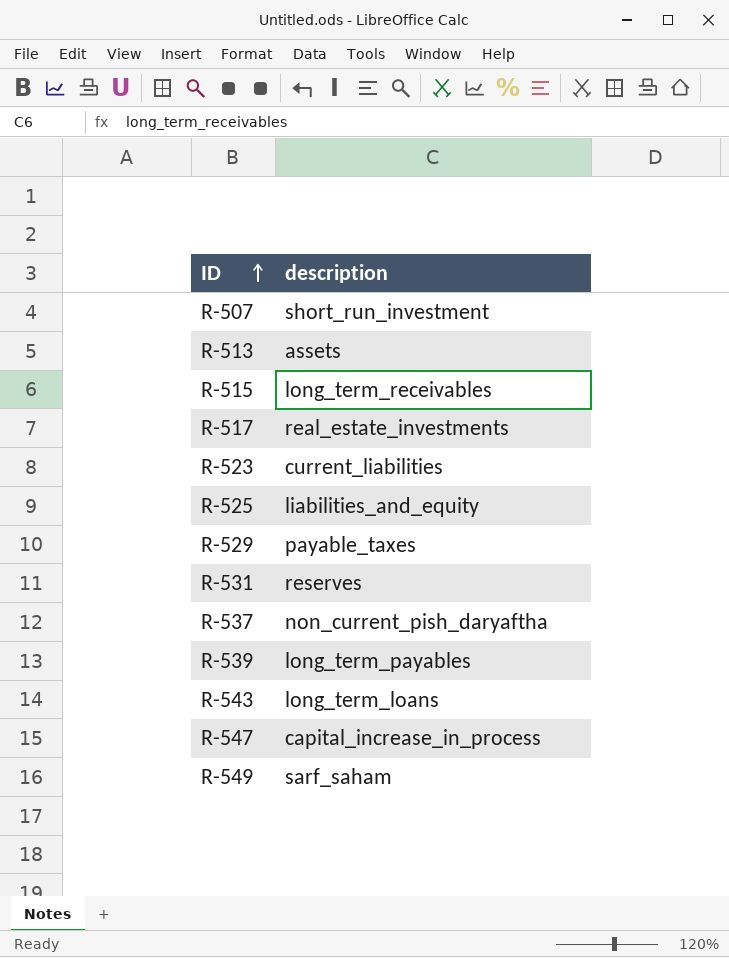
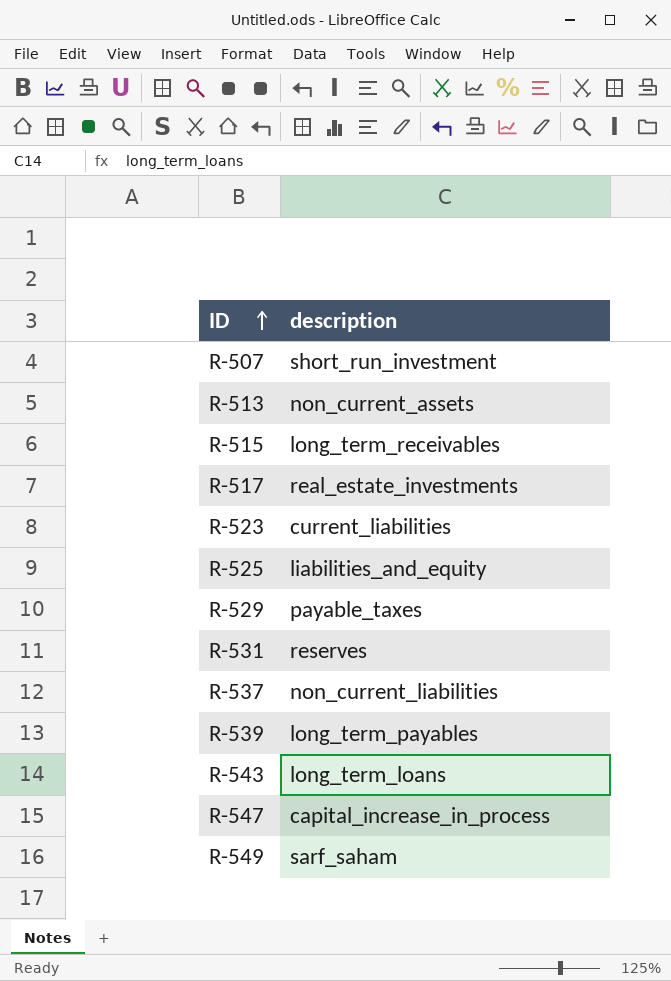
R-513 | description: assets -> non_current_assets
R-537 | description: non_current_pish_daryaftha -> non_current_liabilities

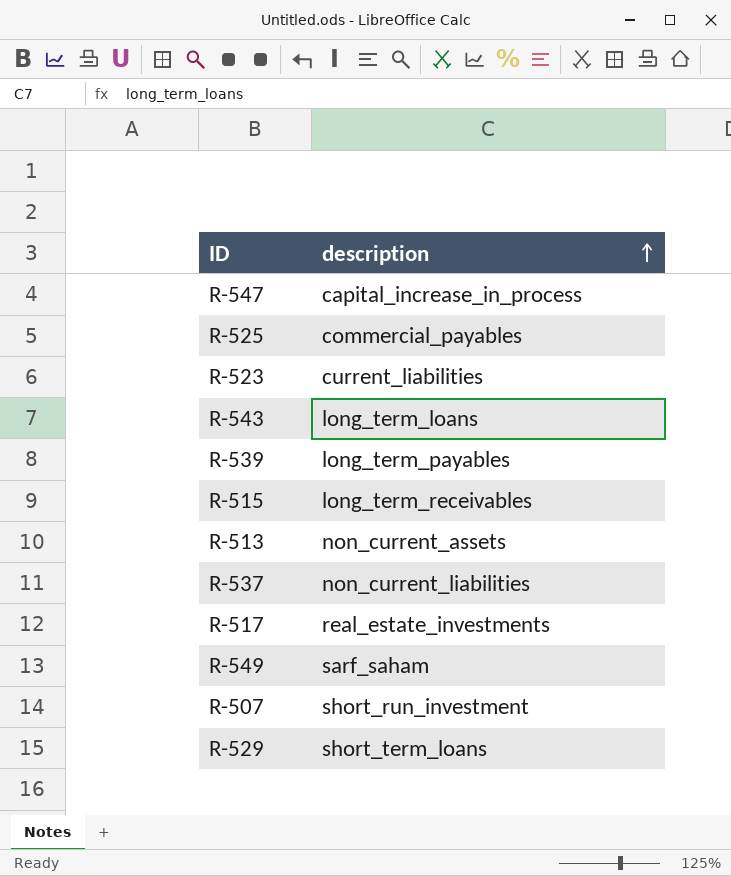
row order: ID ascending -> description ascending
row R-531: reserves -> none
R-525 | description: liabilities_and_equity -> commercial_payables
R-529 | description: payable_taxes -> short_term_loans

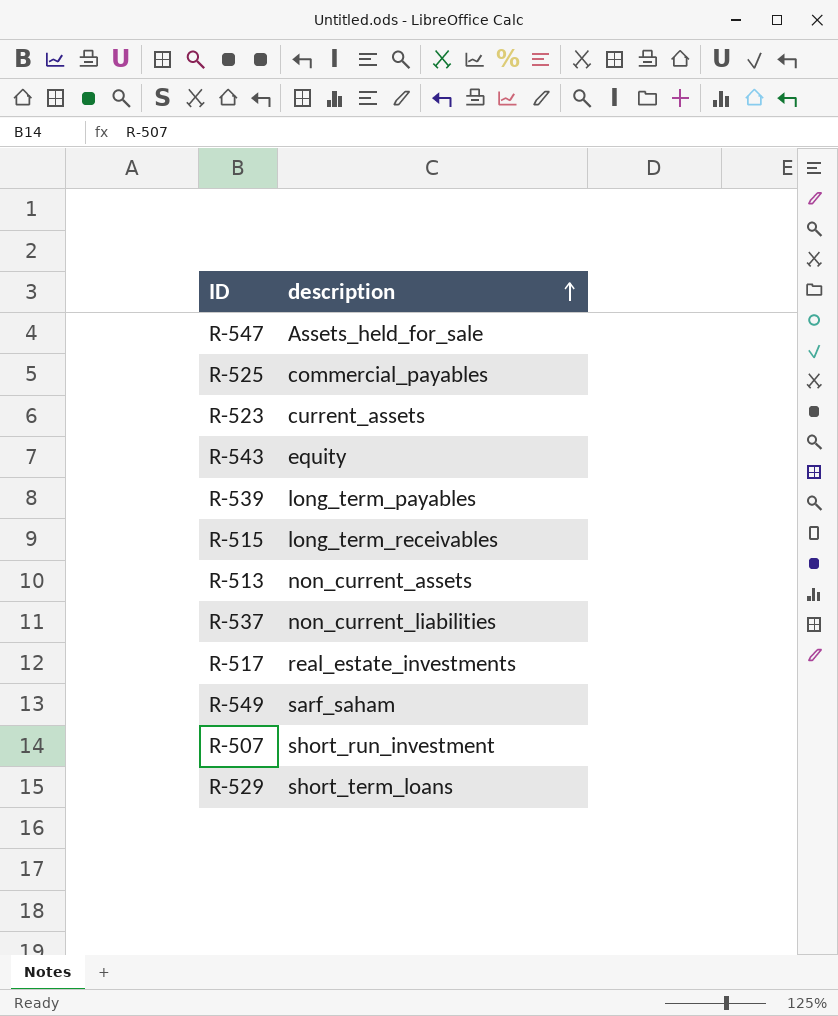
R-547 | description: capital_increase_in_process -> Assets_held_for_sale
R-523 | description: current_liabilities -> current_assets
R-543 | description: long_term_loans -> equity

